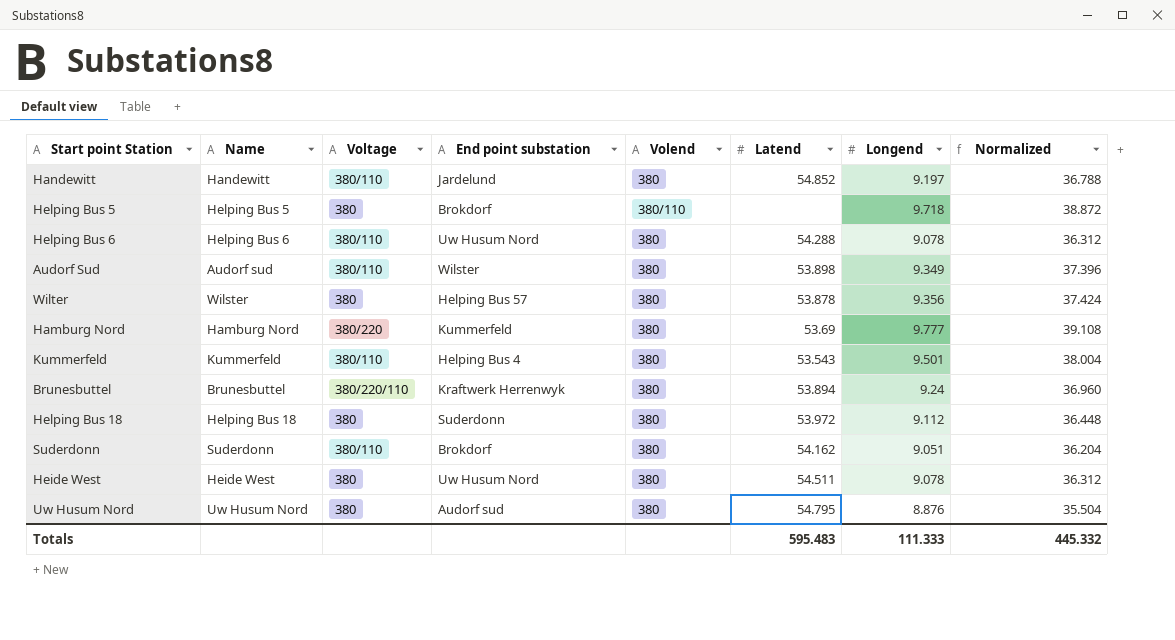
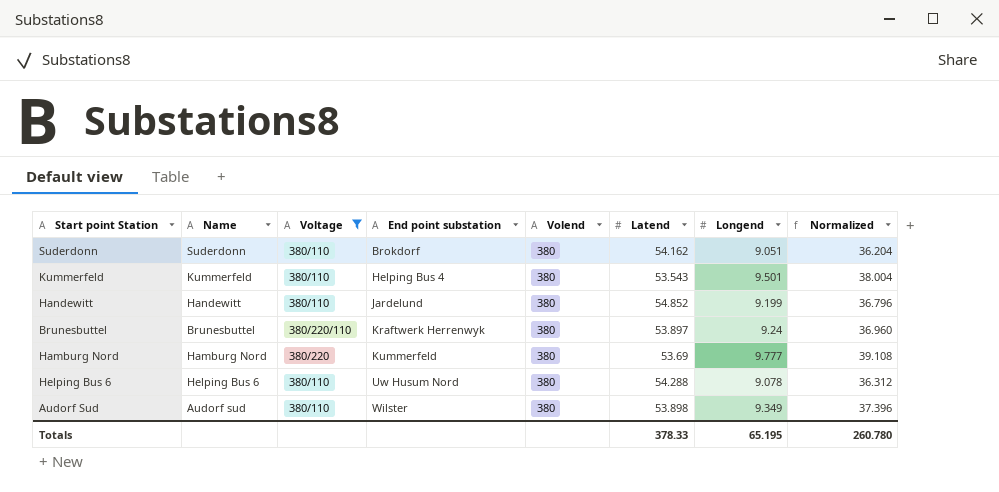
filter: none -> Voltage != 380
row order: none -> End point substation ascending
Handewitt | Longend: 9.197 -> 9.199
Handewitt | Normalized: 36.788 -> 36.796
Brunesbuttel | Latend: 53.894 -> 53.897
Totals | Latend: 595.483 -> 378.33
Totals | Longend: 111.333 -> 65.195
Totals | Normalized: 445.332 -> 260.780

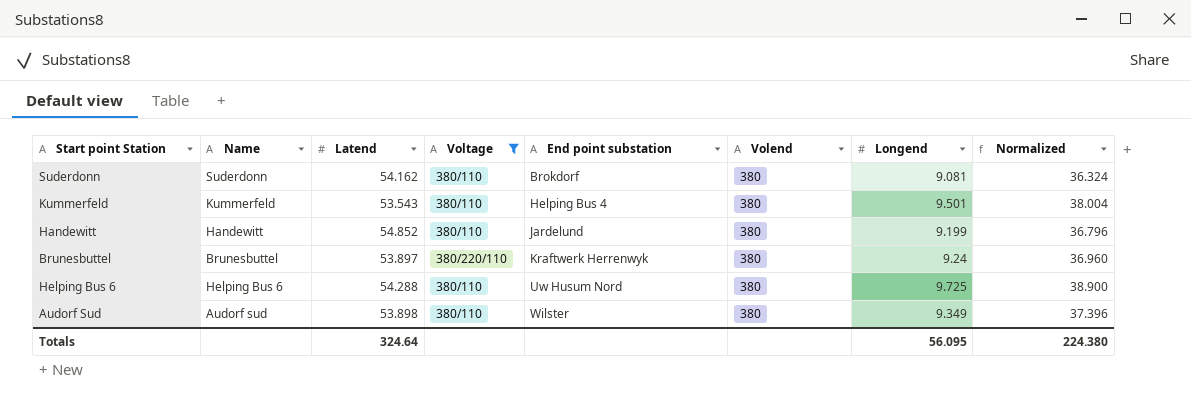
column Latend | position: 6 -> 3
row Hamburg Nord: Hamburg Nord | 380/220 | Kummerfeld | 380 | 53.69 | 9.777 | 39.108 -> none
Suderdonn | Longend: 9.051 -> 9.081
Suderdonn | Normalized: 36.204 -> 36.324
Helping Bus 6 | Longend: 9.078 -> 9.725
Helping Bus 6 | Normalized: 36.312 -> 38.900
Totals | Latend: 378.33 -> 324.64
Totals | Longend: 65.195 -> 56.095
Totals | Normalized: 260.780 -> 224.380

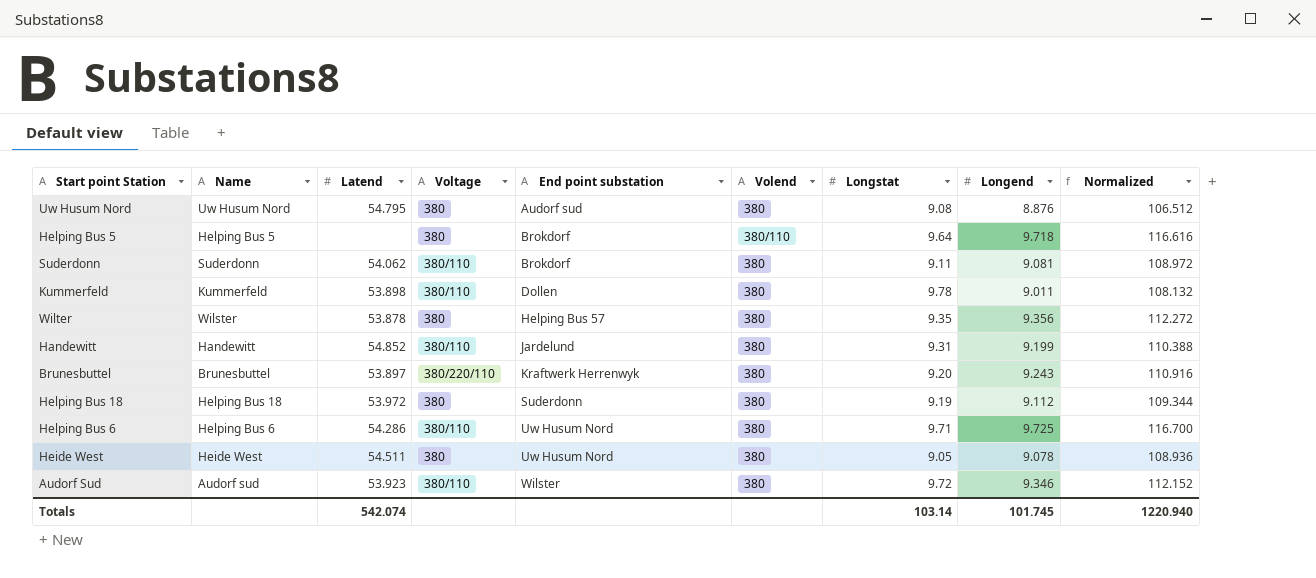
filter: Voltage != 380 -> none
column Longstat | position: none -> 7
column Normalized | formula: [Longend] * 4 -> [Longend] * 12
Suderdonn | Latend: 54.162 -> 54.062
Kummerfeld | Latend: 53.543 -> 53.898
Kummerfeld | End point substation: Helping Bus 4 -> Dollen
Kummerfeld | Longend: 9.501 -> 9.011
Brunesbuttel | Longend: 9.24 -> 9.243
Helping Bus 6 | Latend: 54.288 -> 54.286
Audorf Sud | Latend: 53.898 -> 53.923
Audorf Sud | Longend: 9.349 -> 9.346
Totals | Latend: 324.64 -> 542.074
Totals | Longend: 56.095 -> 101.745
Totals | Normalized: 224.380 -> 1220.940

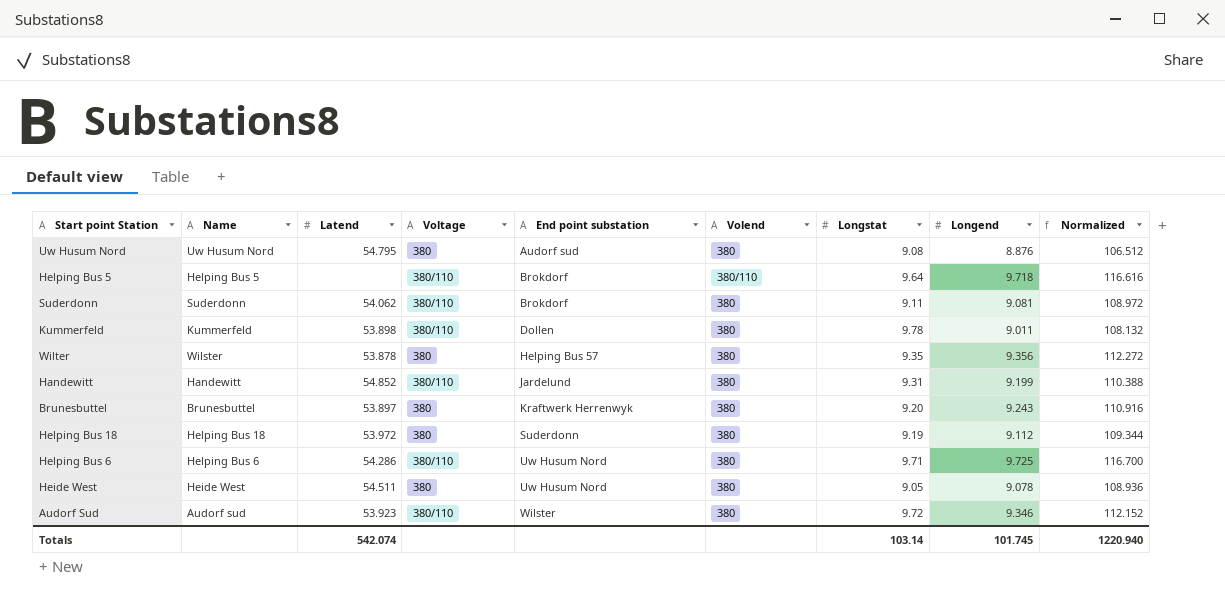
Helping Bus 5 | Voltage: 380 -> 380/110
Brunesbuttel | Voltage: 380/220/110 -> 380

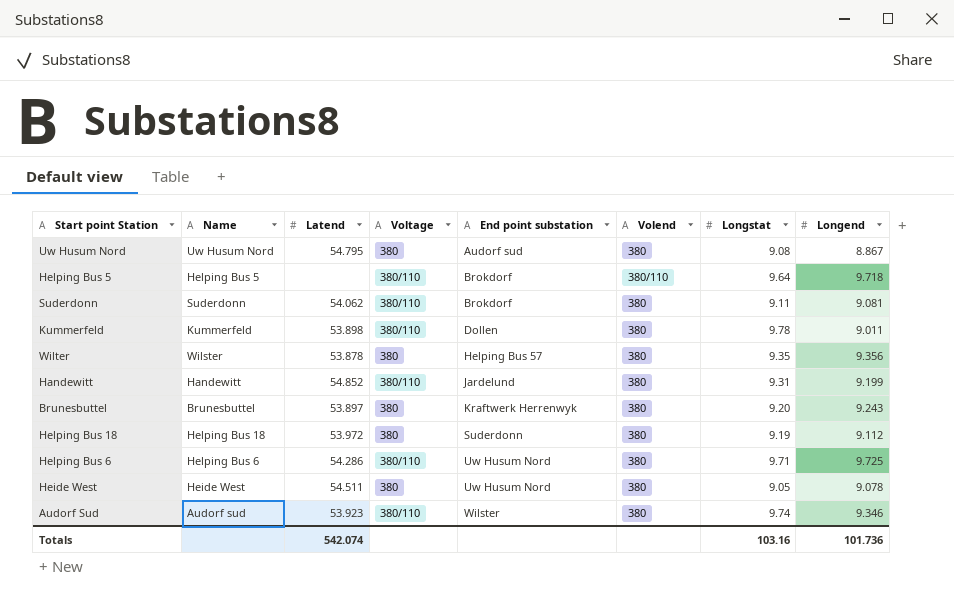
column Normalized | formula: [Longend] * 12 -> none
Uw Husum Nord | Longend: 8.876 -> 8.867
Audorf Sud | Longstat: 9.72 -> 9.74
Totals | Longstat: 103.14 -> 103.16
Totals | Longend: 101.745 -> 101.736

